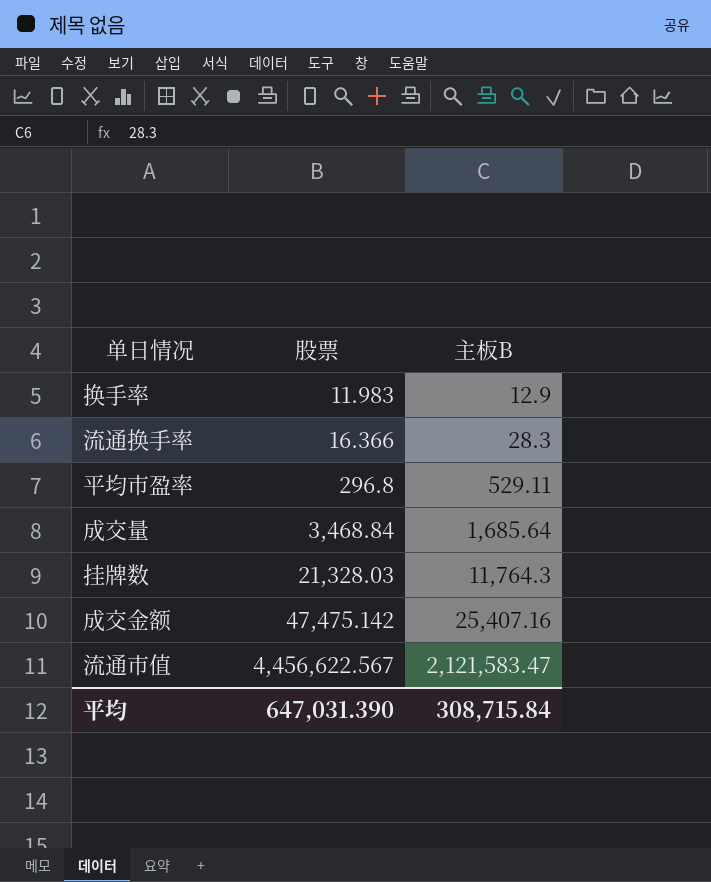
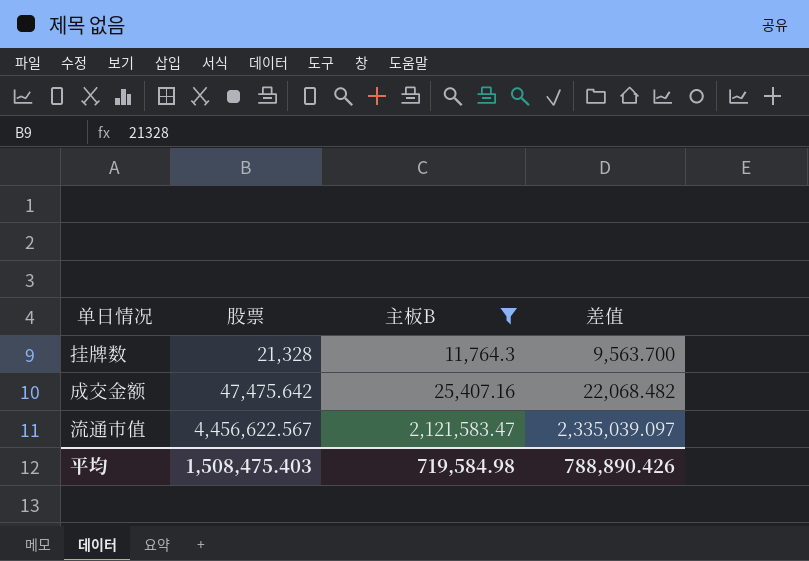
filter: none -> 主板B >= 11,764.3
column 差值 | formula: none -> [股票] - [主板B]
挂牌数 | 股票: 21,328.03 -> 21,328
成交金额 | 股票: 47,475.142 -> 47,475.642
平均 | 股票: 647,031.390 -> 1,508,475.403
平均 | 主板B: 308,715.84 -> 719,584.98

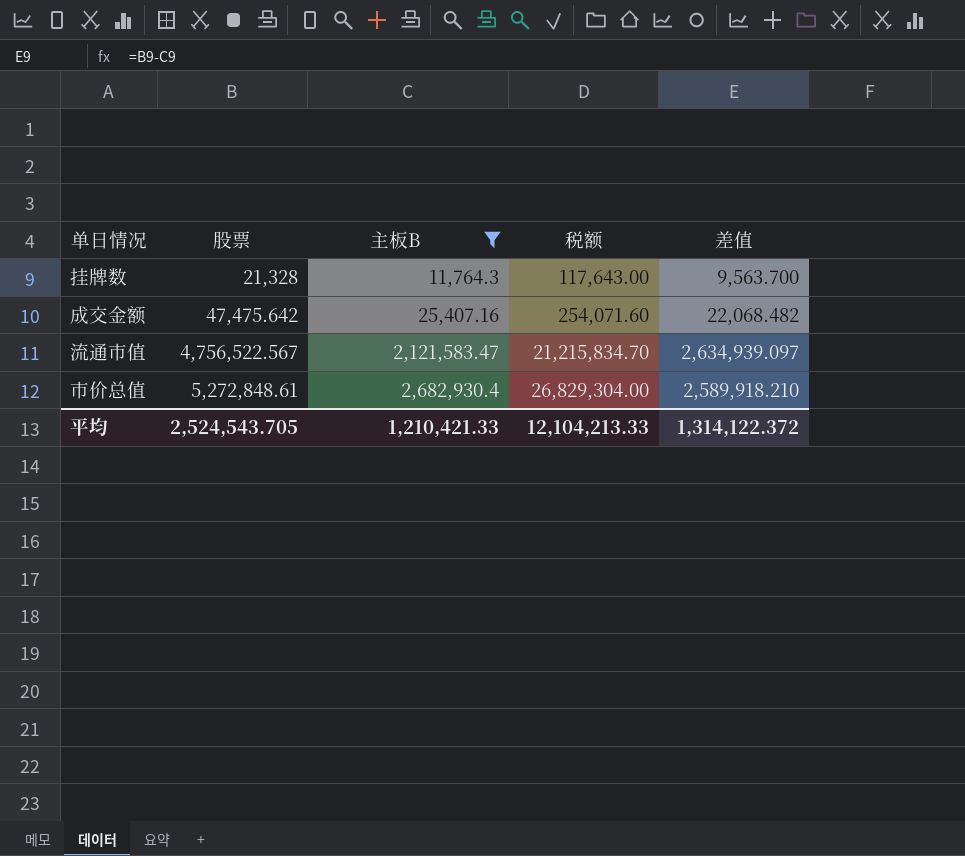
column 税额 | formula: none -> [主板B] * 10
流通市值 | 股票: 4,456,622.567 -> 4,756,522.567
流通市值 | 差值: 2,335,039.097 -> 2,634,939.097
row 市价总值: none -> 5,272,848.61 | 2,682,930.4 | 26,829,304.00 | 2,589,918.210
平均 | 股票: 1,508,475.403 -> 2,524,543.705
平均 | 主板B: 719,584.98 -> 1,210,421.33
平均 | 差值: 788,890.426 -> 1,314,122.372

